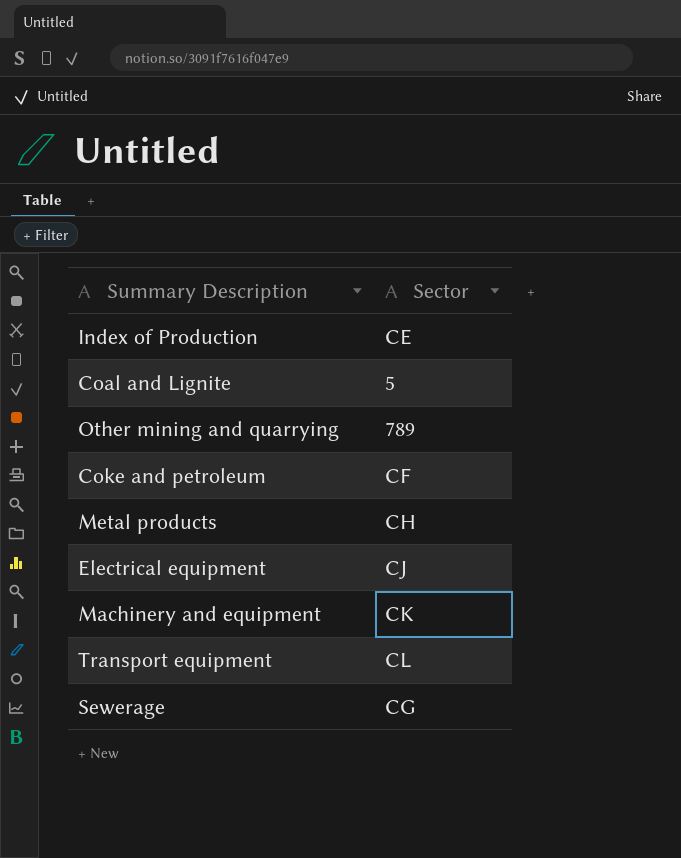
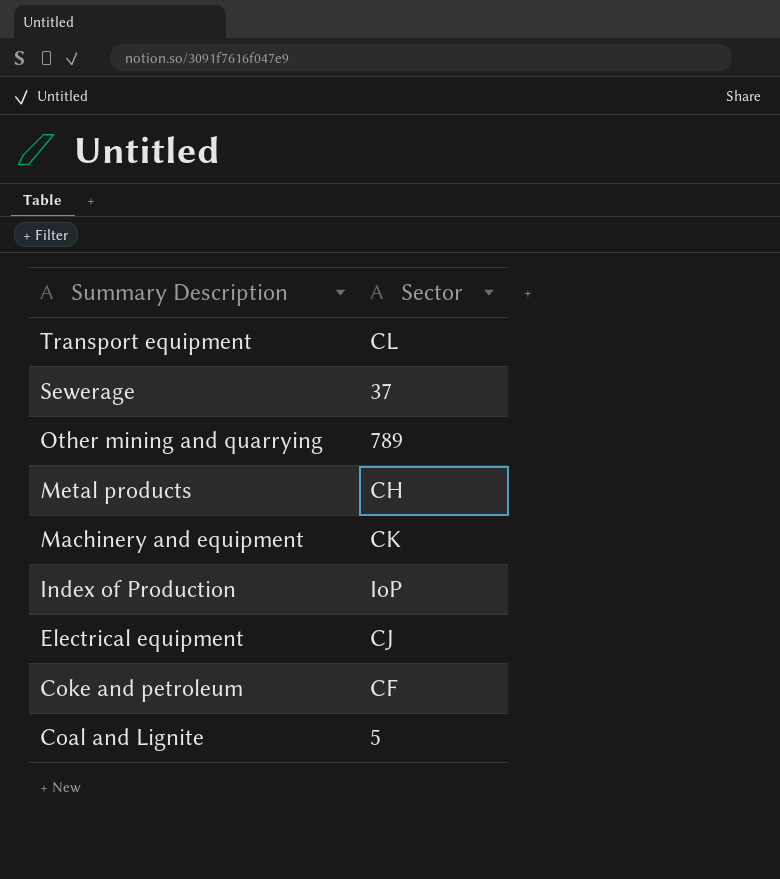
row order: none -> Summary Description descending
Sewerage | Sector: CG -> 37
Index of Production | Sector: CE -> IoP

